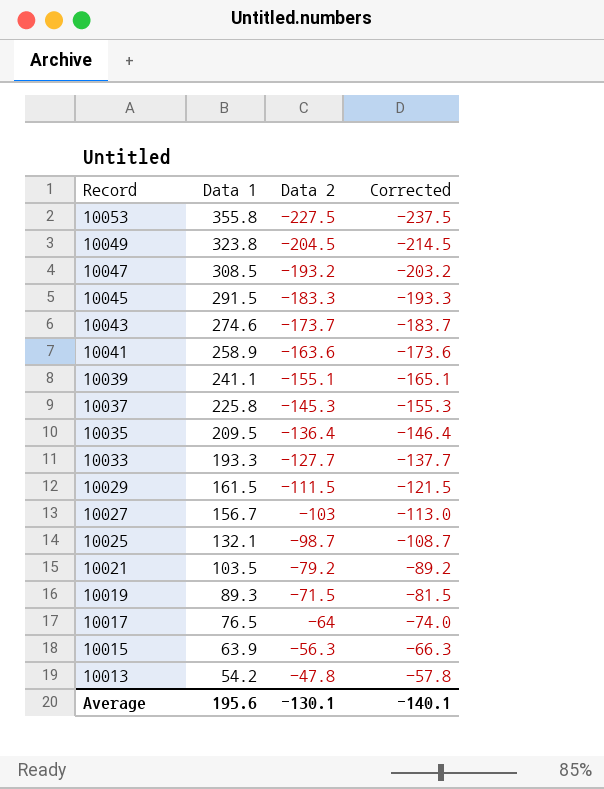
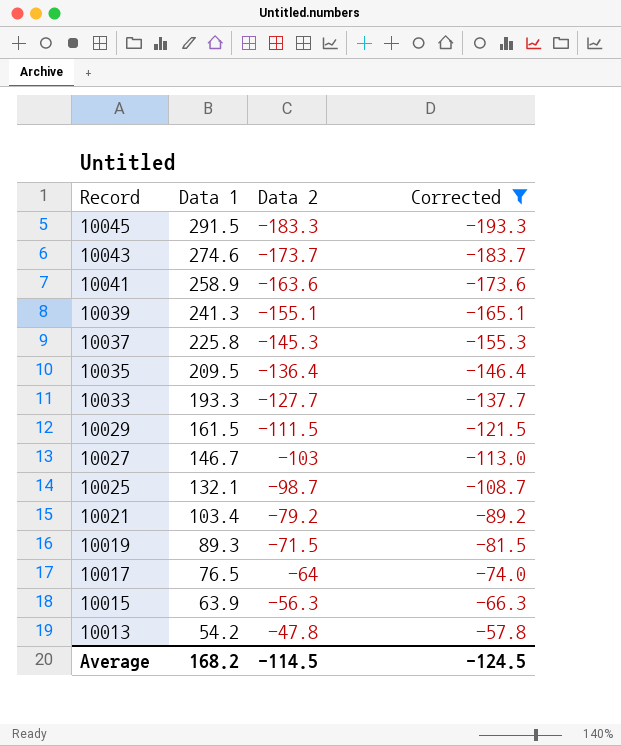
filter: none -> Corrected >= -193.3
10039 | Data 1: 241.1 -> 241.3
10027 | Data 1: 156.7 -> 146.7
10021 | Data 1: 103.5 -> 103.4
Average | Data 1: 195.6 -> 168.2
Average | Data 2: -130.1 -> -114.5
Average | Corrected: -140.1 -> -124.5

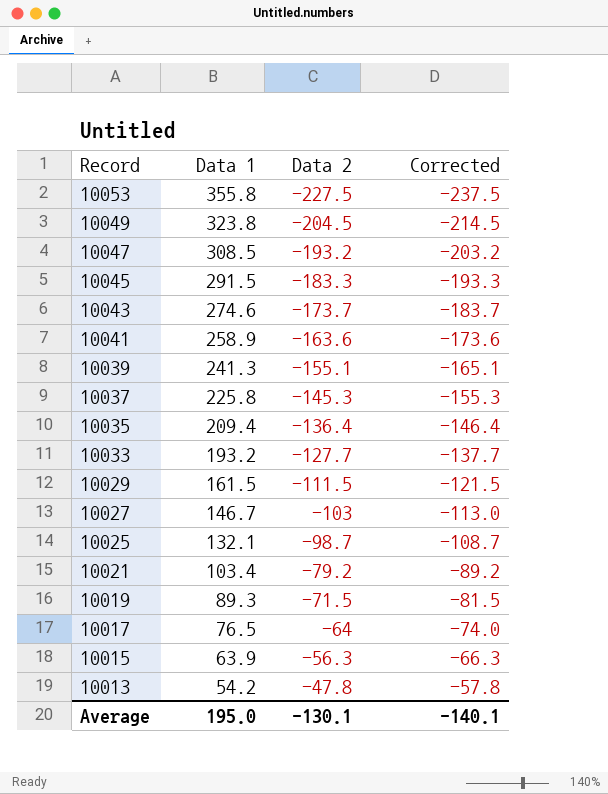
filter: Corrected >= -193.3 -> none
10035 | Data 1: 209.5 -> 209.4
10033 | Data 1: 193.3 -> 193.2
Average | Data 1: 168.2 -> 195.0
Average | Data 2: -114.5 -> -130.1
Average | Corrected: -124.5 -> -140.1

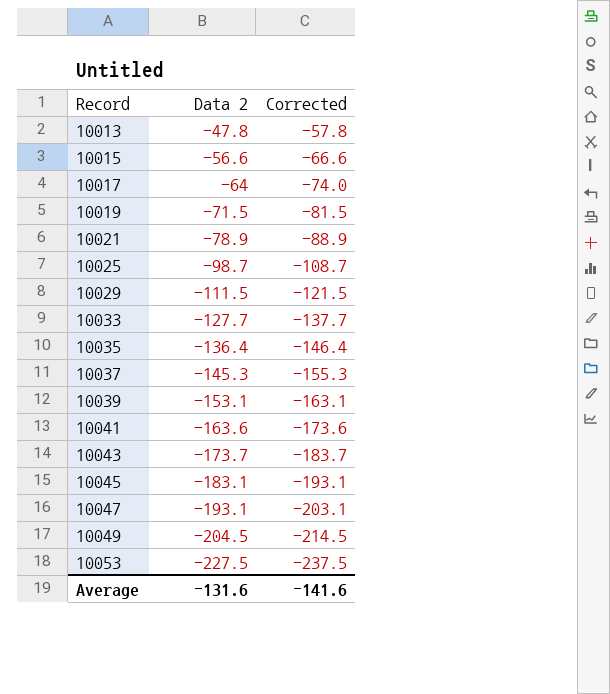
row order: Record descending -> Record ascending
column Data 1 | position: 2 -> none
row 10027: 146.7 | -103 | -113.0 -> none
10015 | Data 2: -56.3 -> -56.6
10015 | Corrected: -66.3 -> -66.6
10021 | Data 2: -79.2 -> -78.9
10021 | Corrected: -89.2 -> -88.9
10039 | Data 2: -155.1 -> -153.1
10039 | Corrected: -165.1 -> -163.1
10045 | Data 2: -183.3 -> -183.1
10045 | Corrected: -193.3 -> -193.1
10047 | Data 2: -193.2 -> -193.1
10047 | Corrected: -203.2 -> -203.1
Average | Data 2: -130.1 -> -131.6
Average | Corrected: -140.1 -> -141.6

